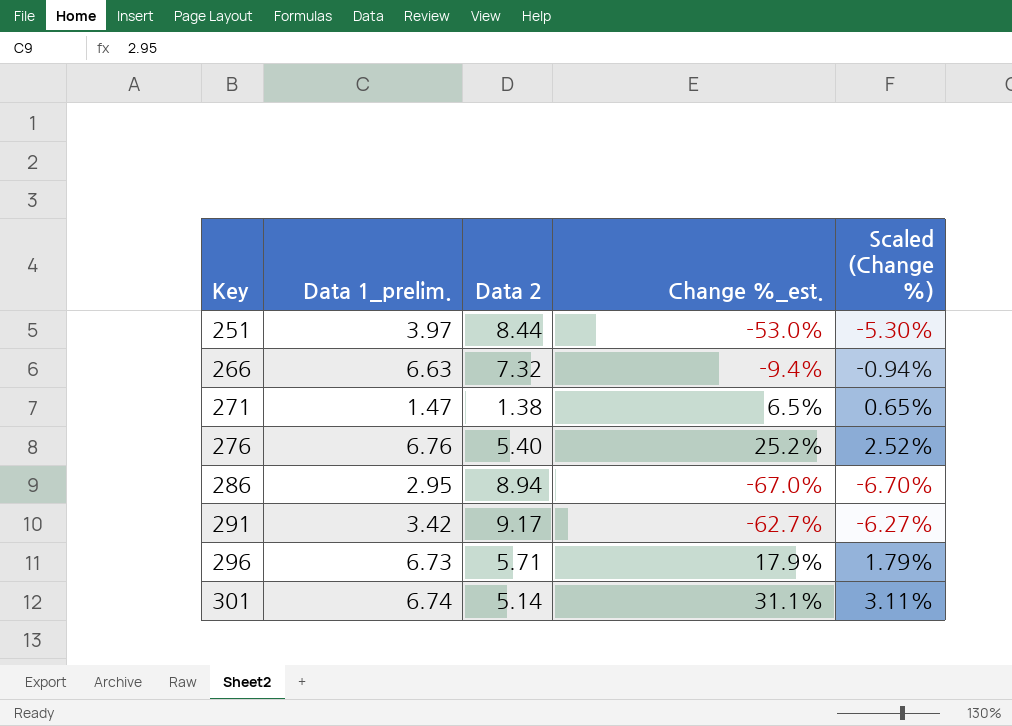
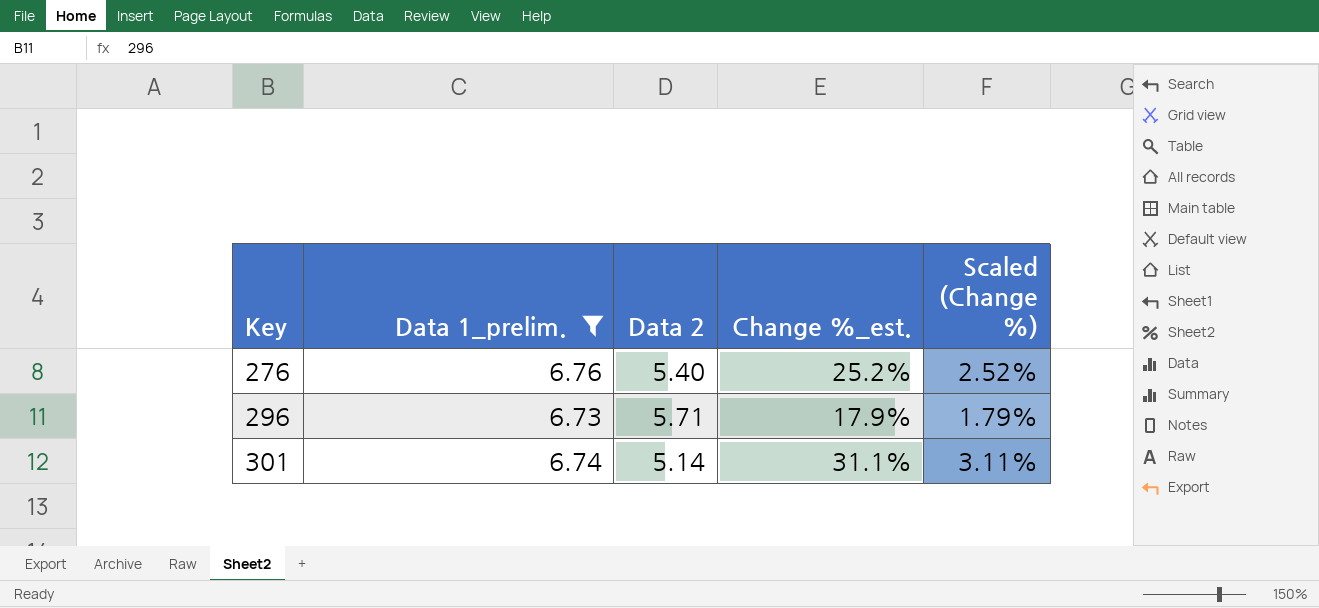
filter: none -> Data 1_prelim. >= 6.73

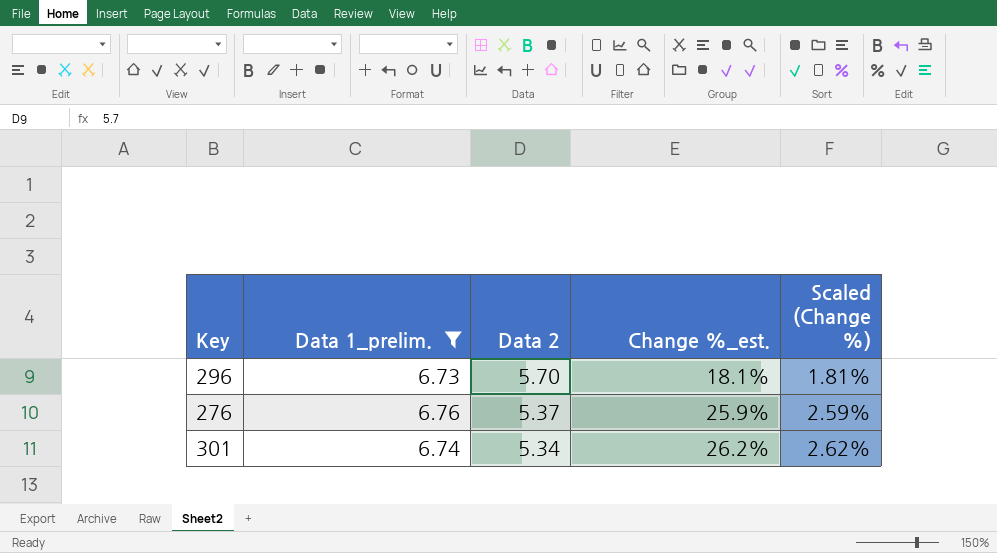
row order: Key ascending -> Data 2 descending
296 | Data 2: 5.71 -> 5.70
296 | Change %_est.: 17.9% -> 18.1%
296 | Scaled (Change %): 1.79% -> 1.81%
276 | Data 2: 5.40 -> 5.37
276 | Change %_est.: 25.2% -> 25.9%
276 | Scaled (Change %): 2.52% -> 2.59%
301 | Data 2: 5.14 -> 5.34
301 | Change %_est.: 31.1% -> 26.2%
301 | Scaled (Change %): 3.11% -> 2.62%

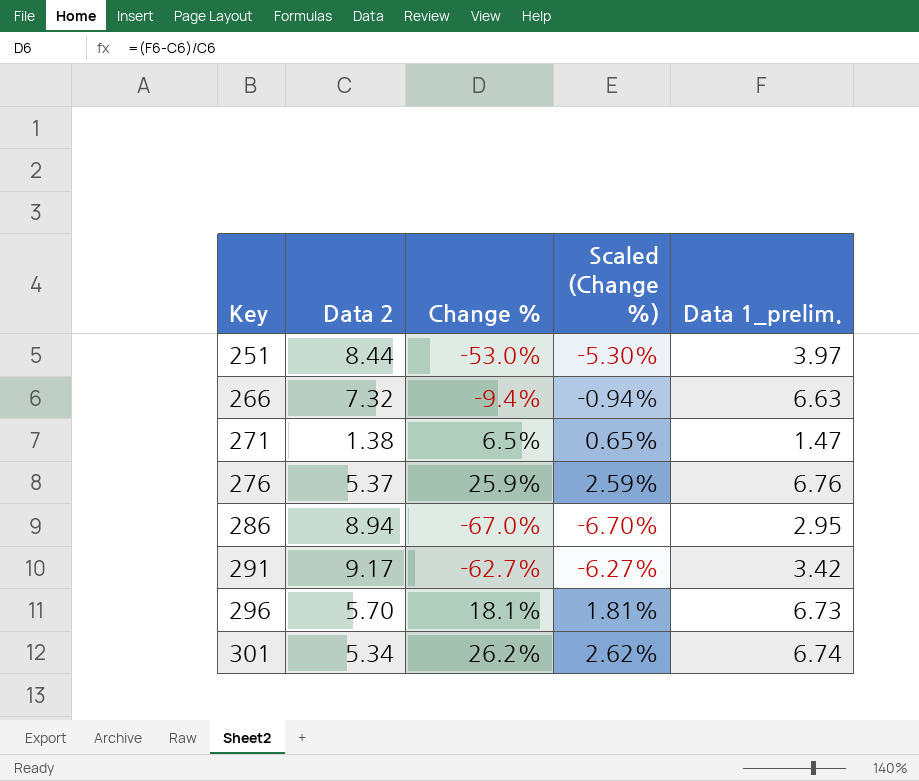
filter: Data 1_prelim. >= 6.73 -> none
row order: Data 2 descending -> Key ascending
column name: Change %_est. -> Change %
column Data 1_prelim. | position: 2 -> 5

